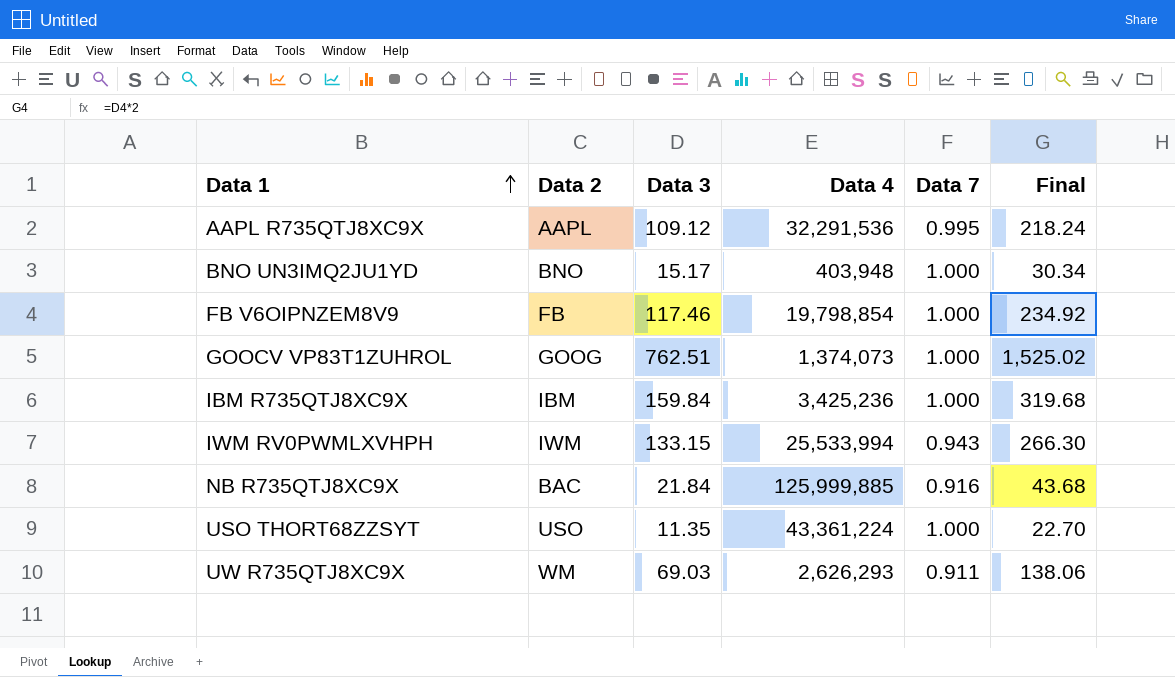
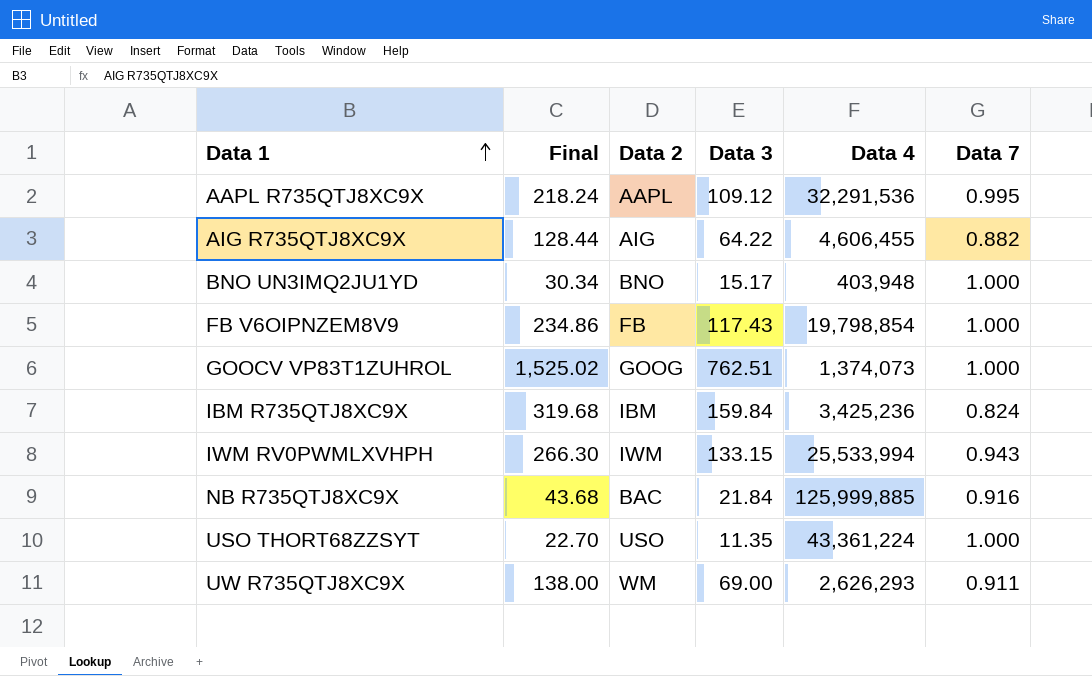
column Final | position: 6 -> 2
row AIG R735QTJ8XC9X: none -> 128.44 | AIG | 64.22 | 4,606,455 | 0.882
FB V6OIPNZEM8V9 | Final: 234.92 -> 234.86
FB V6OIPNZEM8V9 | Data 3: 117.46 -> 117.43
IBM R735QTJ8XC9X | Data 7: 1.000 -> 0.824
UW R735QTJ8XC9X | Final: 138.06 -> 138.00
UW R735QTJ8XC9X | Data 3: 69.03 -> 69.00

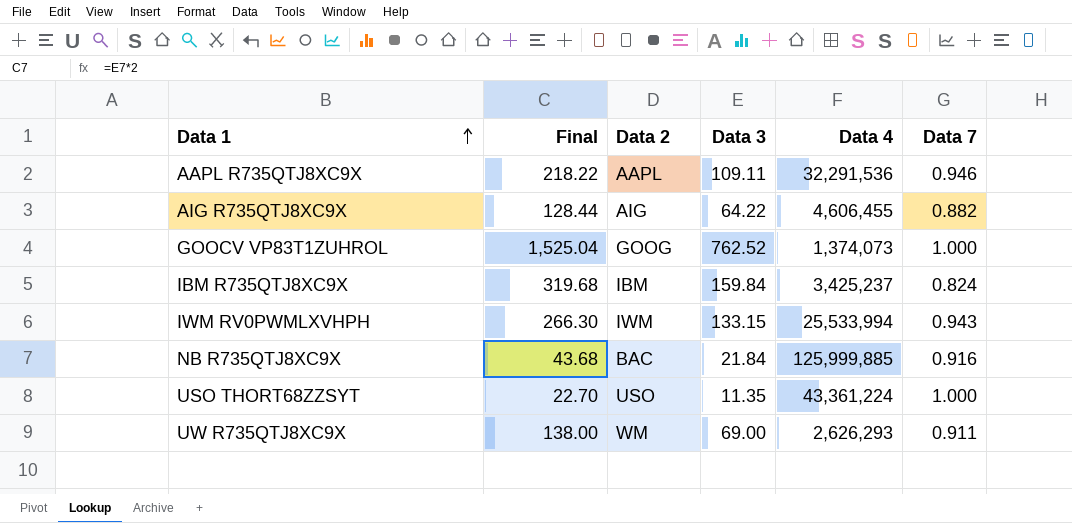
row BNO UN3IMQ2JU1YD: 30.34 | BNO | 15.17 | 403,948 | 1.000 -> none
row FB V6OIPNZEM8V9: 234.86 | FB | 117.43 | 19,798,854 | 1.000 -> none
AAPL R735QTJ8XC9X | Final: 218.24 -> 218.22
AAPL R735QTJ8XC9X | Data 3: 109.12 -> 109.11
AAPL R735QTJ8XC9X | Data 7: 0.995 -> 0.946
GOOCV VP83T1ZUHROL | Final: 1,525.02 -> 1,525.04
GOOCV VP83T1ZUHROL | Data 3: 762.51 -> 762.52
IBM R735QTJ8XC9X | Data 4: 3,425,236 -> 3,425,237

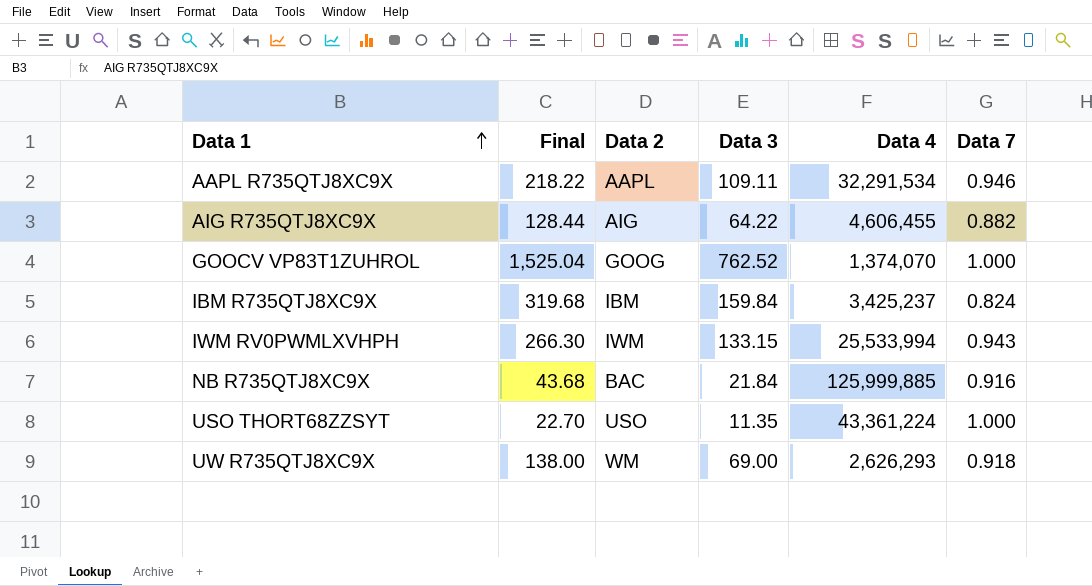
AAPL R735QTJ8XC9X | Data 4: 32,291,536 -> 32,291,534
GOOCV VP83T1ZUHROL | Data 4: 1,374,073 -> 1,374,070
UW R735QTJ8XC9X | Data 7: 0.911 -> 0.918

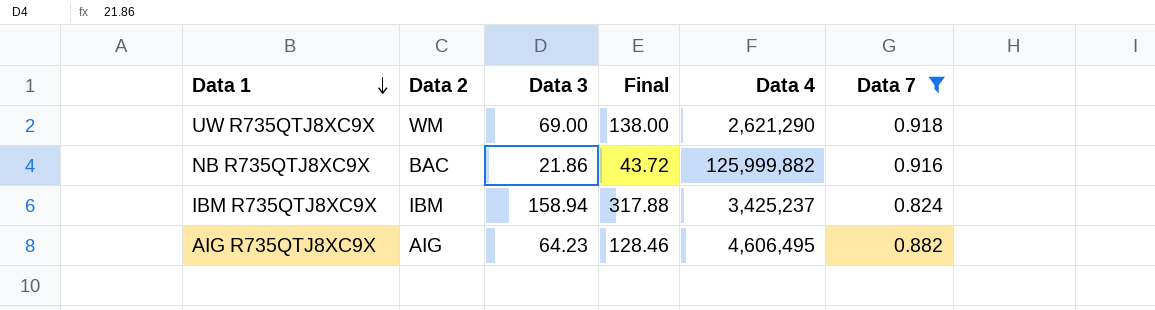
filter: none -> Data 7 <= 0.918
row order: Data 1 ascending -> Data 1 descending
column Final | position: 2 -> 4
UW R735QTJ8XC9X | Data 4: 2,626,293 -> 2,621,290
NB R735QTJ8XC9X | Data 3: 21.84 -> 21.86
NB R735QTJ8XC9X | Final: 43.68 -> 43.72
NB R735QTJ8XC9X | Data 4: 125,999,885 -> 125,999,882
IBM R735QTJ8XC9X | Data 3: 159.84 -> 158.94
IBM R735QTJ8XC9X | Final: 319.68 -> 317.88
AIG R735QTJ8XC9X | Data 3: 64.22 -> 64.23
AIG R735QTJ8XC9X | Final: 128.44 -> 128.46
AIG R735QTJ8XC9X | Data 4: 4,606,455 -> 4,606,495

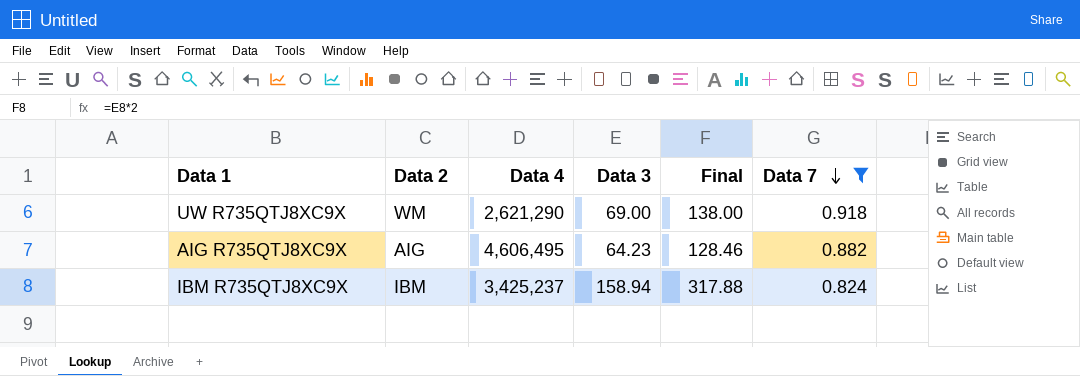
row order: Data 1 descending -> Data 7 descending
column Data 4 | position: 5 -> 3
row NB R735QTJ8XC9X: BAC | 21.86 | 43.72 | 125,999,882 | 0.916 -> none

